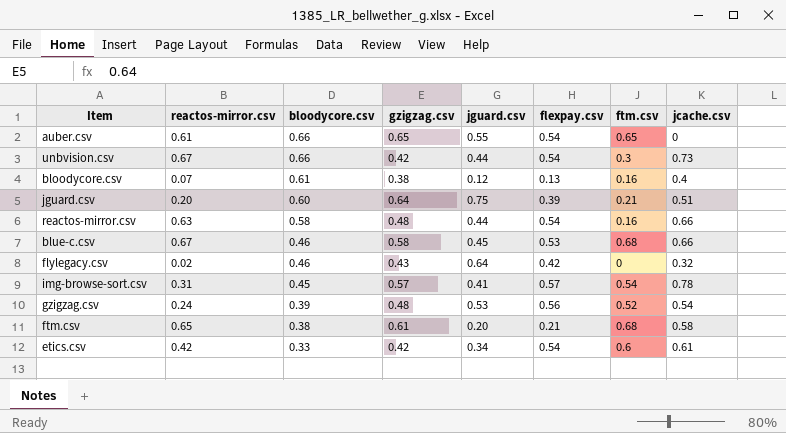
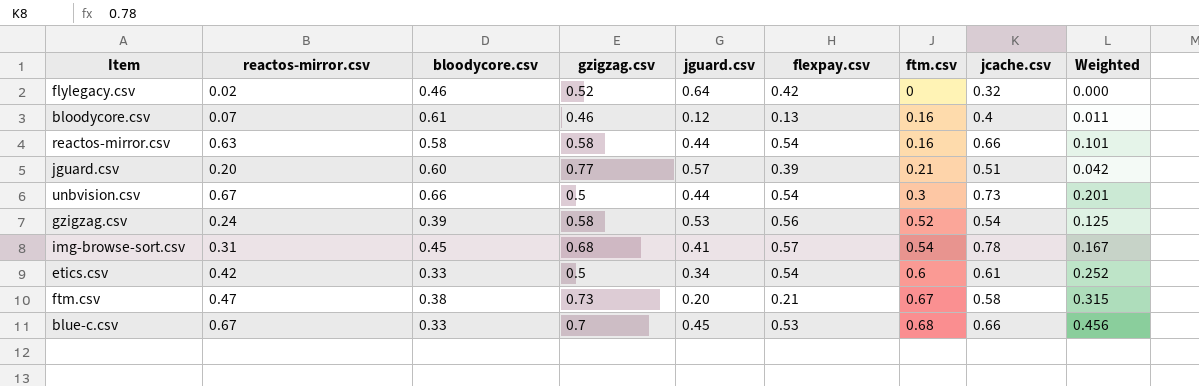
row order: bloodycore.csv descending -> ftm.csv ascending
column Weighted | formula: none -> [reactos-mirror.csv] * [ftm.csv]
row auber.csv: 0.61 | 0.66 | 0.65 | 0.55 | 0.54 | 0.65 | 0 -> none
flylegacy.csv | gzigzag.csv: 0.43 -> 0.52
bloodycore.csv | gzigzag.csv: 0.38 -> 0.46
reactos-mirror.csv | gzigzag.csv: 0.48 -> 0.58
jguard.csv | gzigzag.csv: 0.64 -> 0.77
jguard.csv | jguard.csv: 0.75 -> 0.57
unbvision.csv | gzigzag.csv: 0.42 -> 0.5
gzigzag.csv | gzigzag.csv: 0.48 -> 0.58
img-browse-sort.csv | gzigzag.csv: 0.57 -> 0.68
etics.csv | gzigzag.csv: 0.42 -> 0.5
ftm.csv | reactos-mirror.csv: 0.65 -> 0.47
ftm.csv | gzigzag.csv: 0.61 -> 0.73
ftm.csv | ftm.csv: 0.68 -> 0.67
blue-c.csv | bloodycore.csv: 0.46 -> 0.33
blue-c.csv | gzigzag.csv: 0.58 -> 0.7

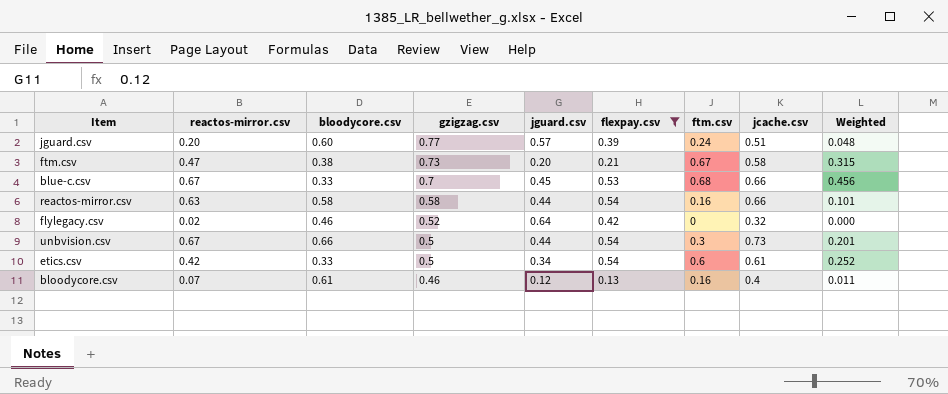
filter: none -> flexpay.csv <= 0.54
row order: ftm.csv ascending -> gzigzag.csv descending
jguard.csv | ftm.csv: 0.21 -> 0.24
jguard.csv | Weighted: 0.042 -> 0.048

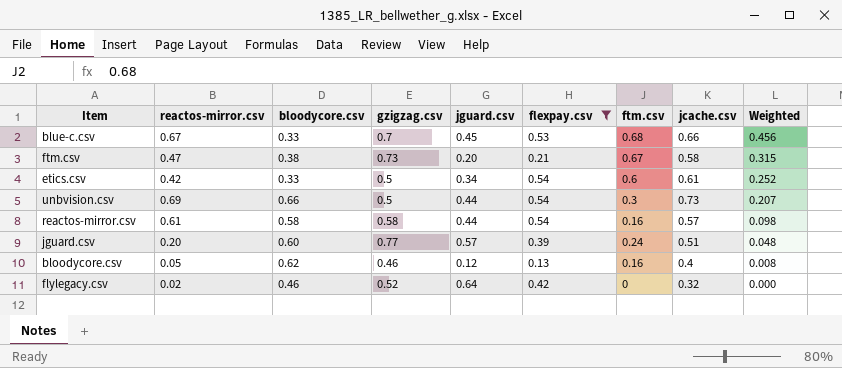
row order: gzigzag.csv descending -> Weighted descending
unbvision.csv | reactos-mirror.csv: 0.67 -> 0.69
unbvision.csv | Weighted: 0.201 -> 0.207
reactos-mirror.csv | reactos-mirror.csv: 0.63 -> 0.61
reactos-mirror.csv | jcache.csv: 0.66 -> 0.57
reactos-mirror.csv | Weighted: 0.101 -> 0.098
bloodycore.csv | reactos-mirror.csv: 0.07 -> 0.05
bloodycore.csv | bloodycore.csv: 0.61 -> 0.62
bloodycore.csv | Weighted: 0.011 -> 0.008

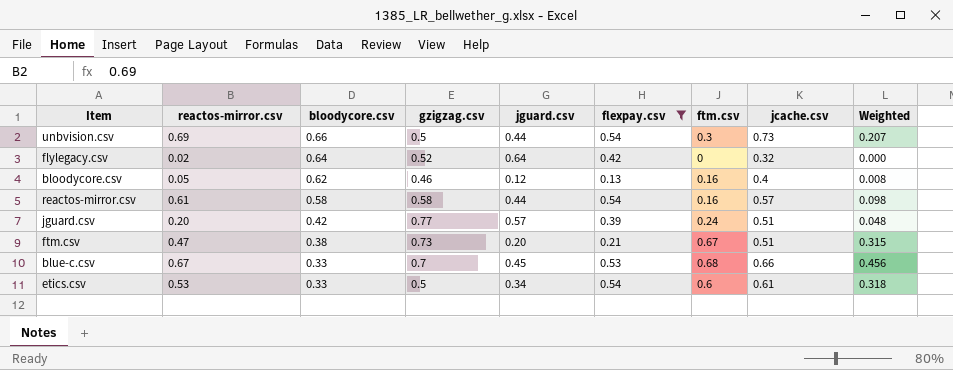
row order: Weighted descending -> bloodycore.csv descending
flylegacy.csv | bloodycore.csv: 0.46 -> 0.64
jguard.csv | bloodycore.csv: 0.60 -> 0.42
ftm.csv | jcache.csv: 0.58 -> 0.51
etics.csv | reactos-mirror.csv: 0.42 -> 0.53
etics.csv | Weighted: 0.252 -> 0.318

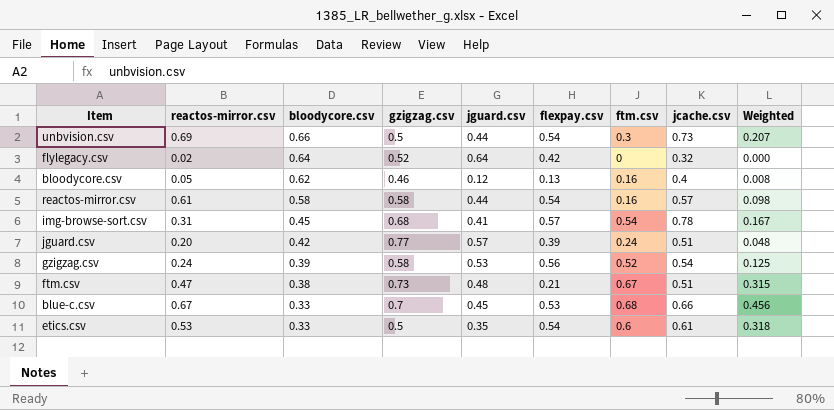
filter: flexpay.csv <= 0.54 -> none
ftm.csv | jguard.csv: 0.20 -> 0.48
etics.csv | jguard.csv: 0.34 -> 0.35

